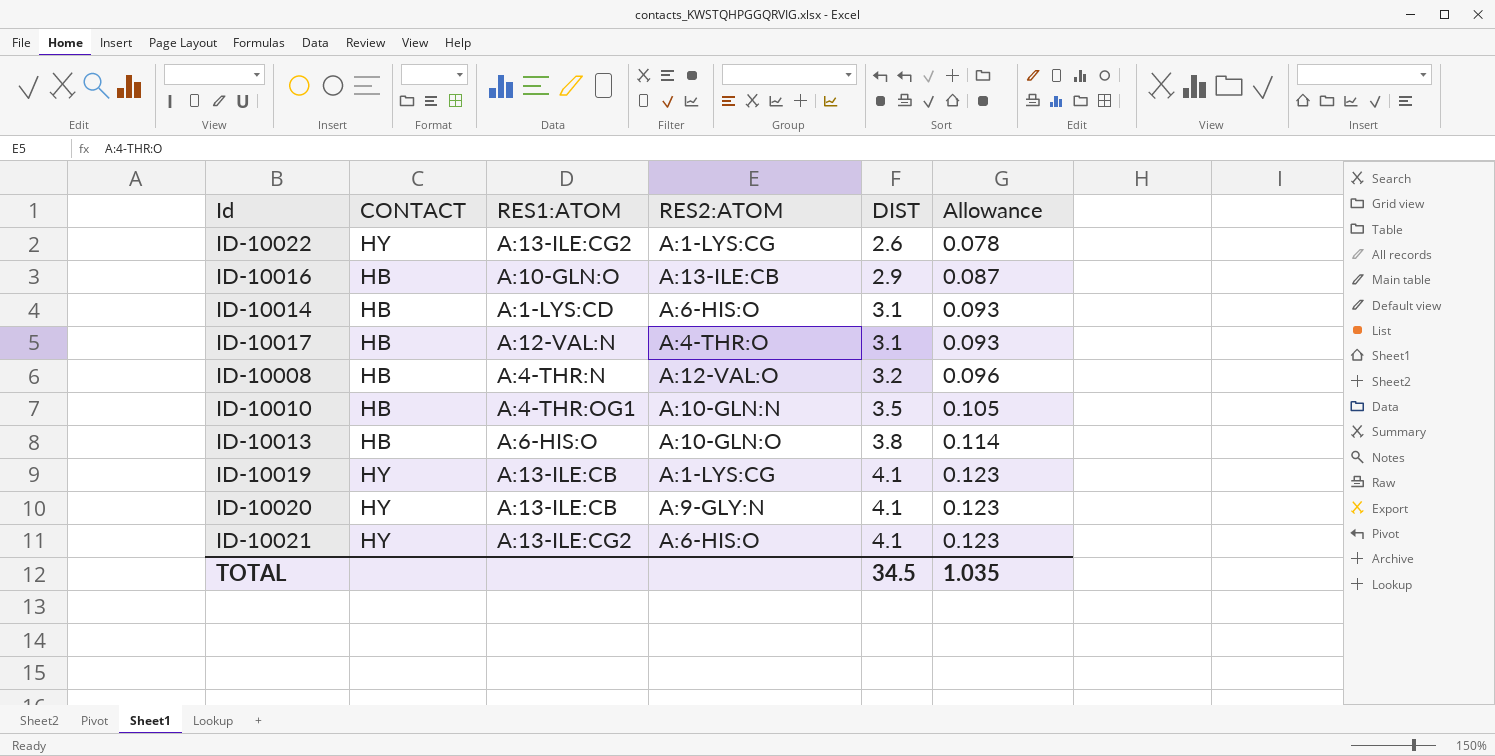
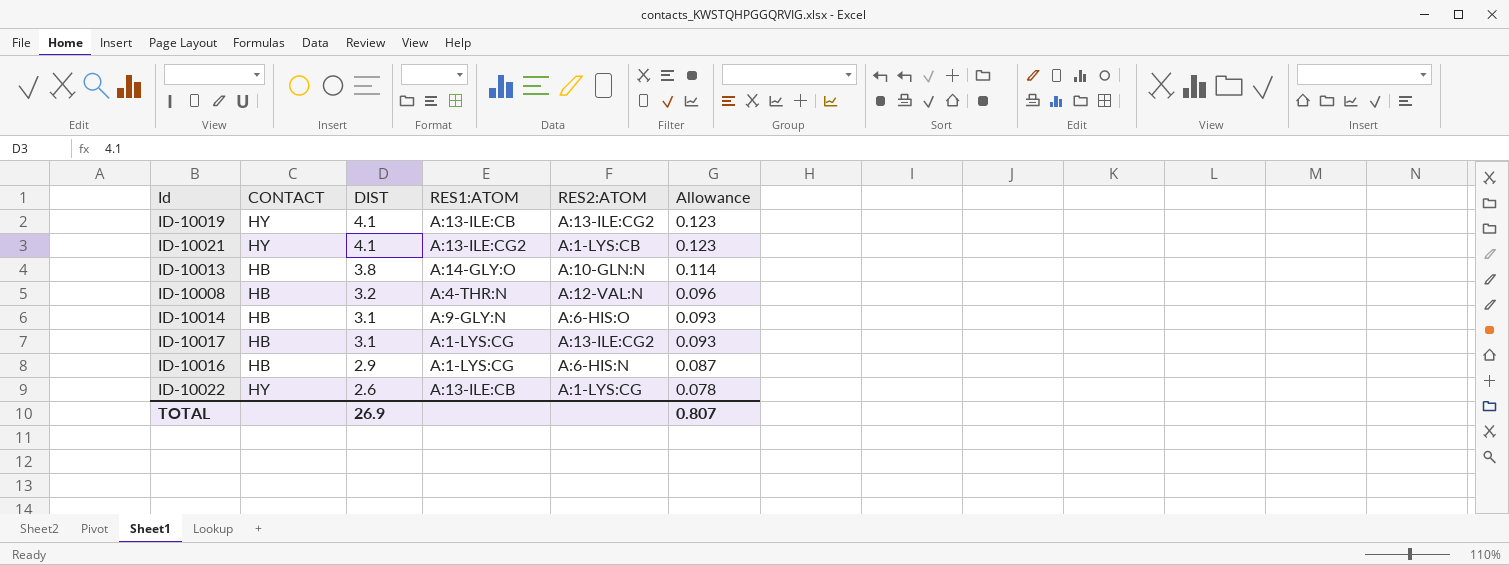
row order: DIST ascending -> DIST descending
column DIST | position: 5 -> 3
row ID-10010: HB | A:4-THR:OG1 | A:10-GLN:N | 3.5 | 0.105 -> none
row ID-10020: HY | A:13-ILE:CB | A:9-GLY:N | 4.1 | 0.123 -> none
ID-10019 | RES2:ATOM: A:1-LYS:CG -> A:13-ILE:CG2
ID-10021 | RES2:ATOM: A:6-HIS:O -> A:1-LYS:CB
ID-10013 | RES1:ATOM: A:6-HIS:O -> A:14-GLY:O
ID-10013 | RES2:ATOM: A:10-GLN:O -> A:10-GLN:N
ID-10008 | RES2:ATOM: A:12-VAL:O -> A:12-VAL:N
ID-10014 | RES1:ATOM: A:1-LYS:CD -> A:9-GLY:N
ID-10017 | RES1:ATOM: A:12-VAL:N -> A:1-LYS:CG
ID-10017 | RES2:ATOM: A:4-THR:O -> A:13-ILE:CG2
ID-10016 | RES1:ATOM: A:10-GLN:O -> A:1-LYS:CG
ID-10016 | RES2:ATOM: A:13-ILE:CB -> A:6-HIS:N
ID-10022 | RES1:ATOM: A:13-ILE:CG2 -> A:13-ILE:CB
TOTAL | DIST: 34.5 -> 26.9
TOTAL | Allowance: 1.035 -> 0.807

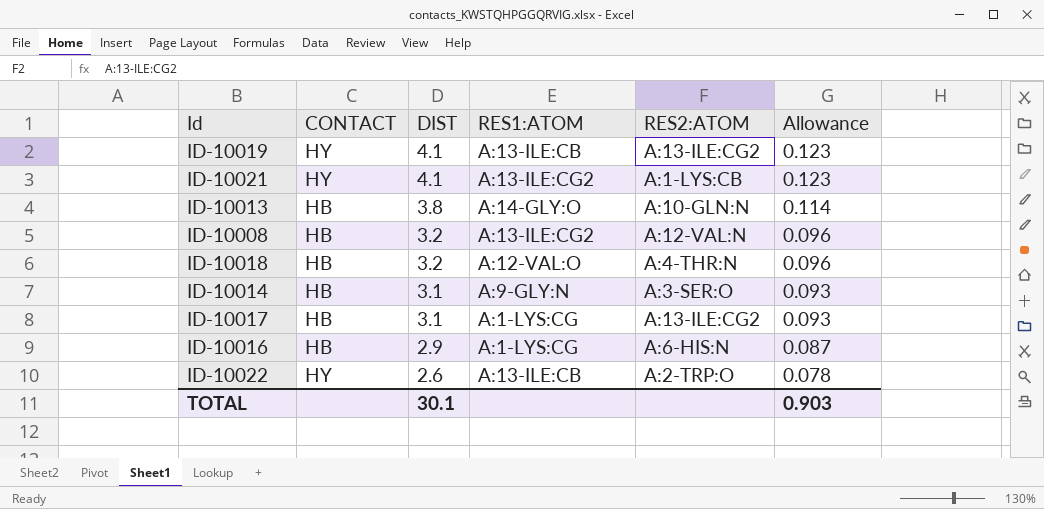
ID-10008 | RES1:ATOM: A:4-THR:N -> A:13-ILE:CG2
row ID-10018: none -> HB | 3.2 | A:12-VAL:O | A:4-THR:N | 0.096
ID-10014 | RES2:ATOM: A:6-HIS:O -> A:3-SER:O
ID-10022 | RES2:ATOM: A:1-LYS:CG -> A:2-TRP:O
TOTAL | DIST: 26.9 -> 30.1
TOTAL | Allowance: 0.807 -> 0.903

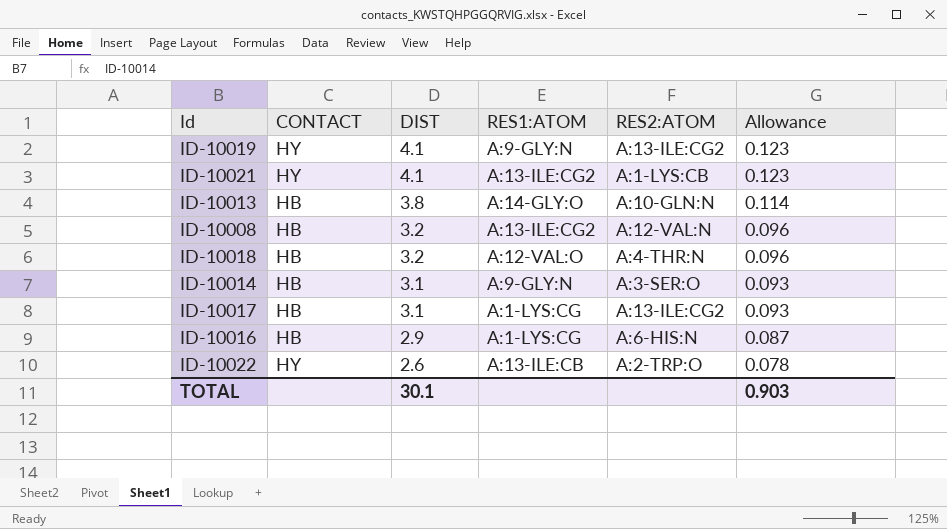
ID-10019 | RES1:ATOM: A:13-ILE:CB -> A:9-GLY:N

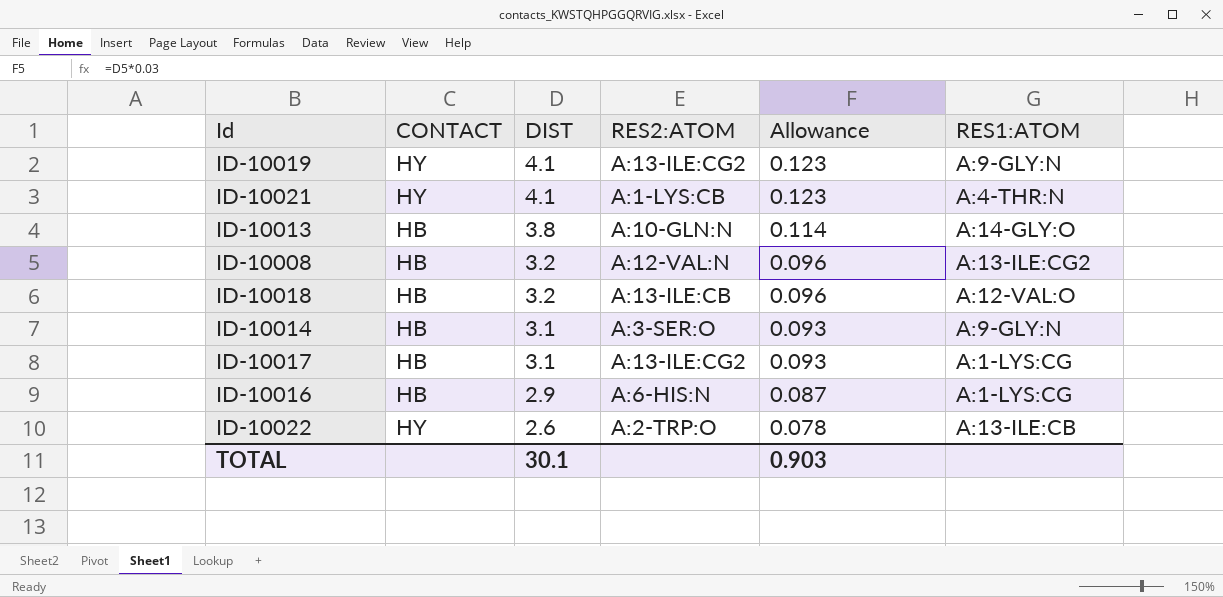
column RES1:ATOM | position: 4 -> 6
ID-10021 | RES1:ATOM: A:13-ILE:CG2 -> A:4-THR:N
ID-10018 | RES2:ATOM: A:4-THR:N -> A:13-ILE:CB

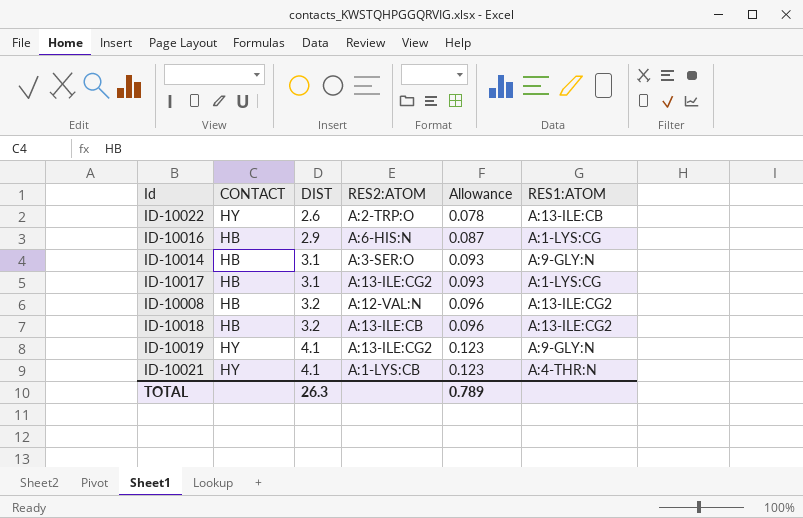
row order: DIST descending -> DIST ascending
row ID-10013: HB | 3.8 | A:10-GLN:N | 0.114 | A:14-GLY:O -> none
ID-10018 | RES1:ATOM: A:12-VAL:O -> A:13-ILE:CG2
TOTAL | DIST: 30.1 -> 26.3
TOTAL | Allowance: 0.903 -> 0.789

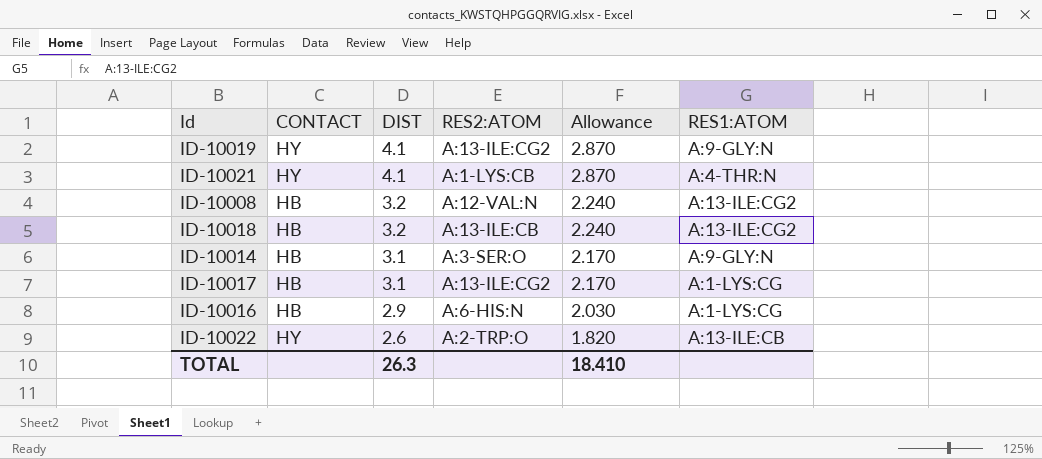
row order: DIST ascending -> DIST descending
column Allowance | formula: [DIST] * 0.03 -> [DIST] * 0.7
TOTAL | Allowance: 0.789 -> 18.410

